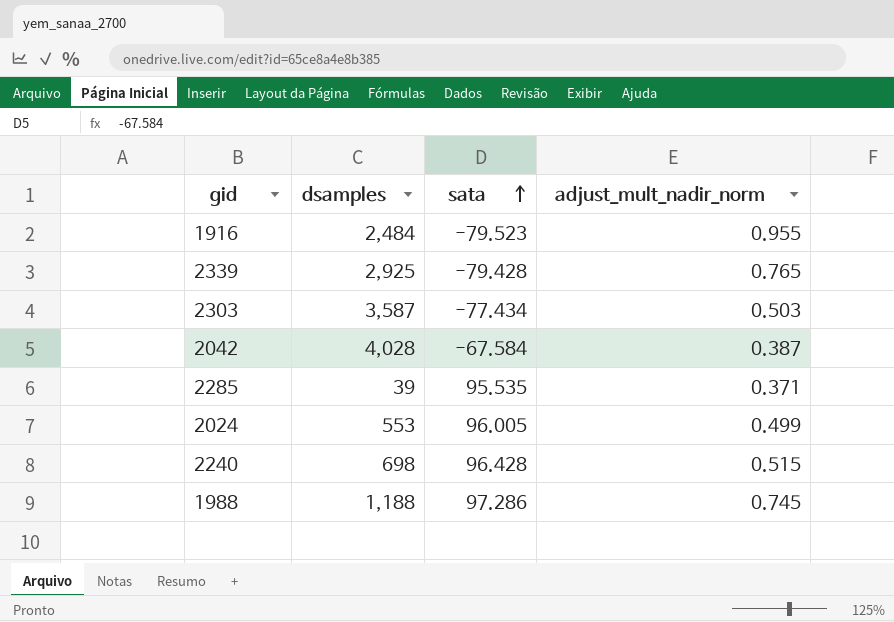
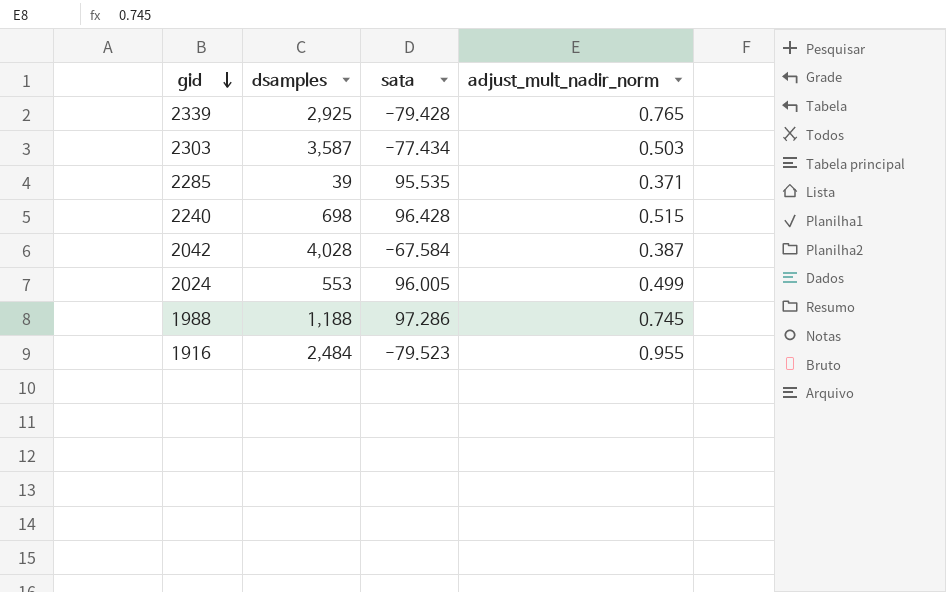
row order: sata ascending -> gid descending

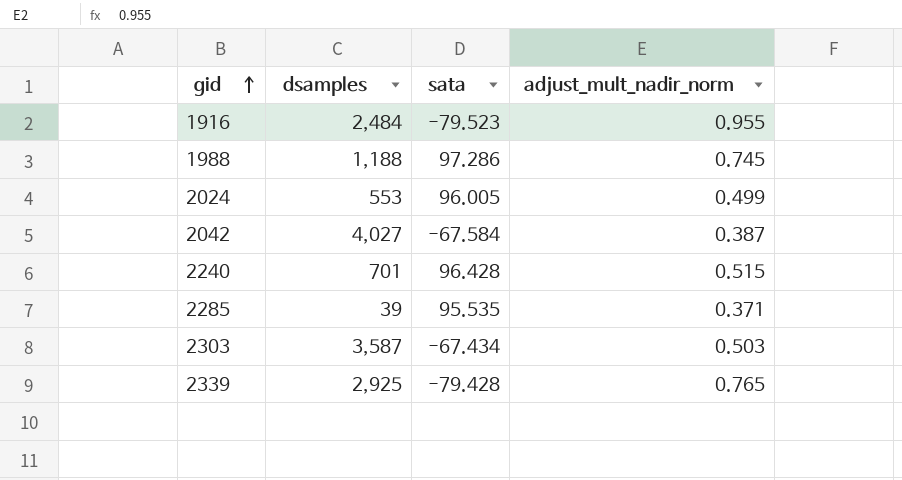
row order: gid descending -> gid ascending
2042 | dsamples: 4,028 -> 4,027
2240 | dsamples: 698 -> 701
2303 | sata: -77.434 -> -67.434

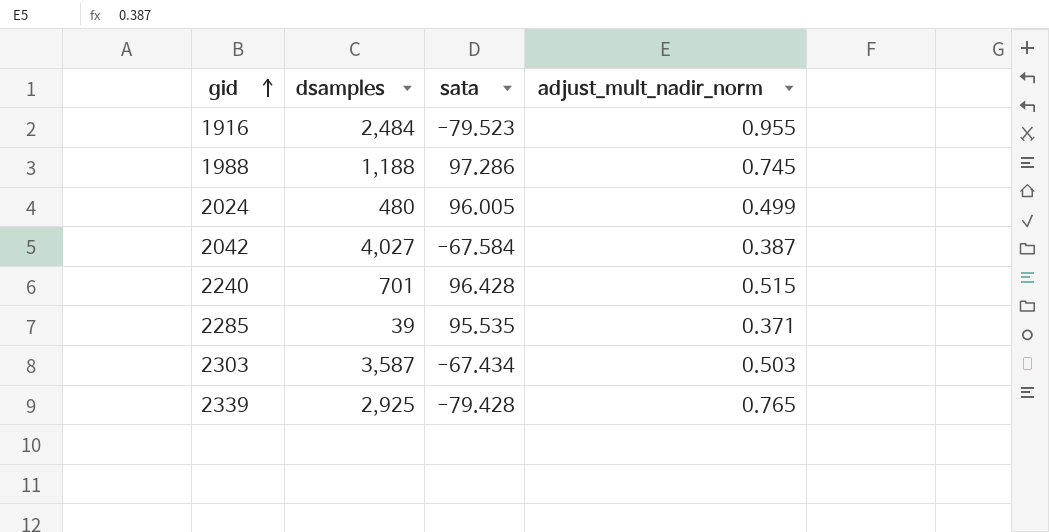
2024 | dsamples: 553 -> 480

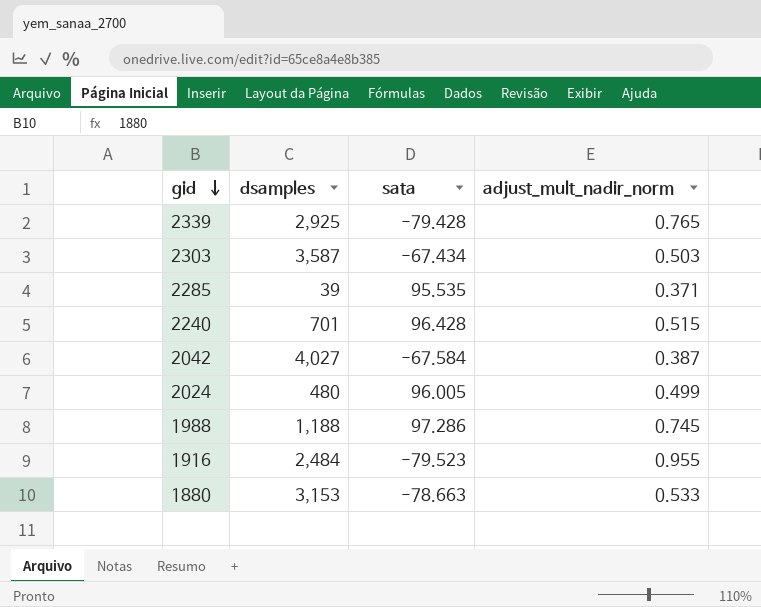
row order: gid ascending -> gid descending
row 1880: none -> 3,153 | -78.663 | 0.533

